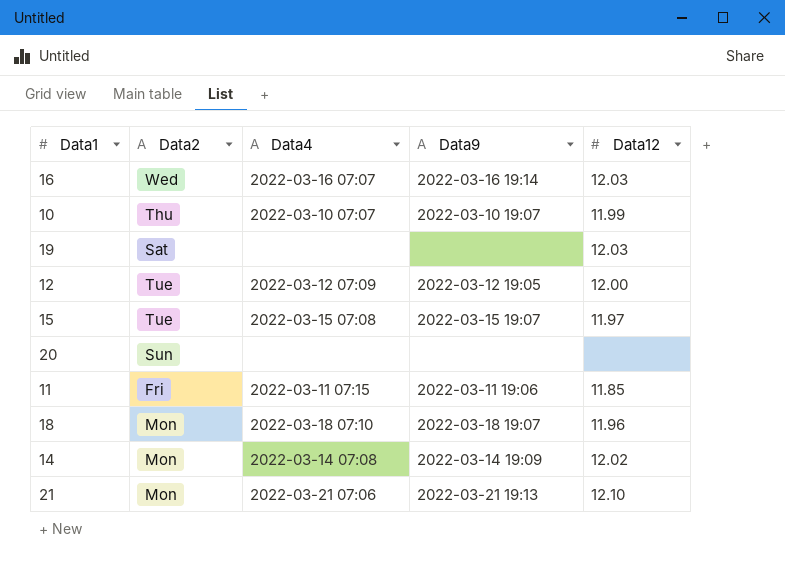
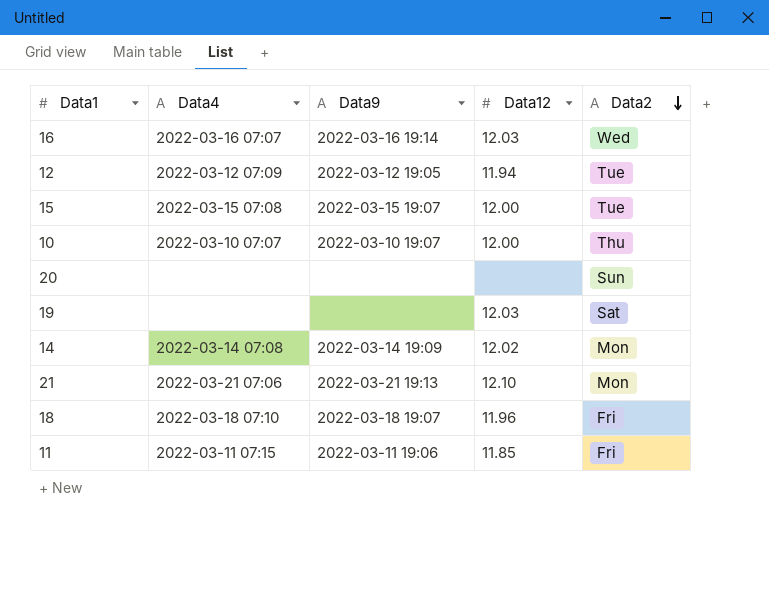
row order: none -> Data2 descending
column Data2 | position: 2 -> 5
12 | Data12: 12.00 -> 11.94
15 | Data12: 11.97 -> 12.00
10 | Data12: 11.99 -> 12.00
18 | Data2: Mon -> Fri

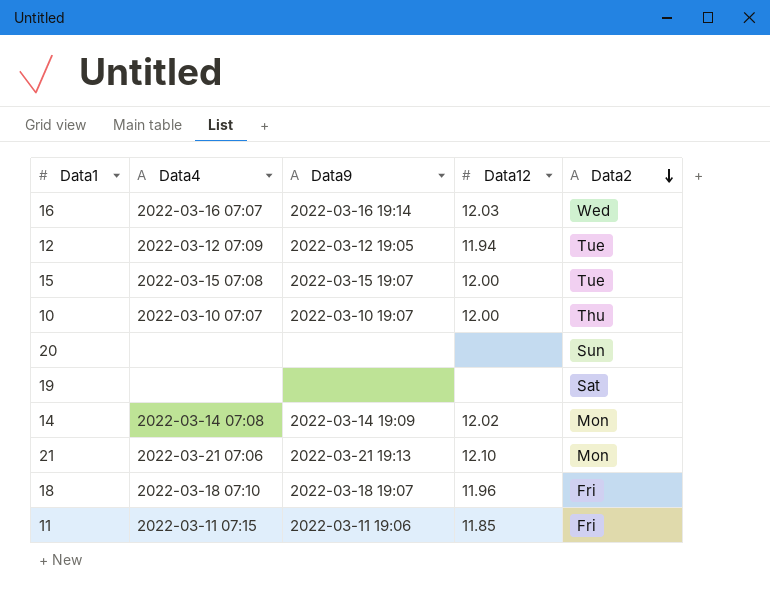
19 | Data12: 12.03 -> none

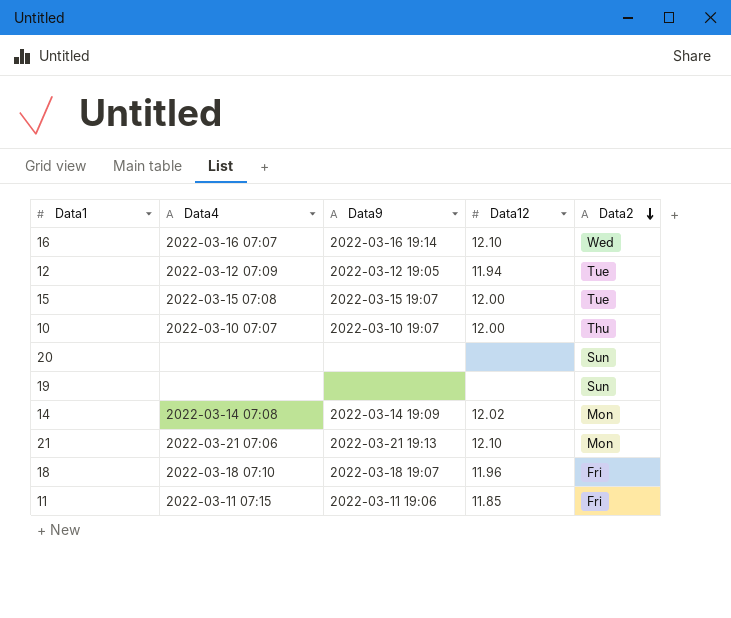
16 | Data12: 12.03 -> 12.10
19 | Data2: Sat -> Sun

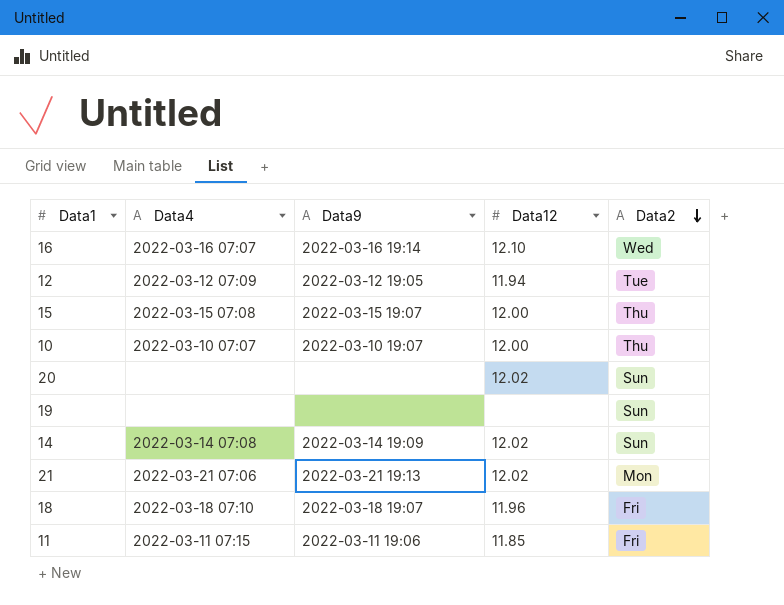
15 | Data2: Tue -> Thu
20 | Data12: none -> 12.02
14 | Data2: Mon -> Sun
21 | Data12: 12.10 -> 12.02

